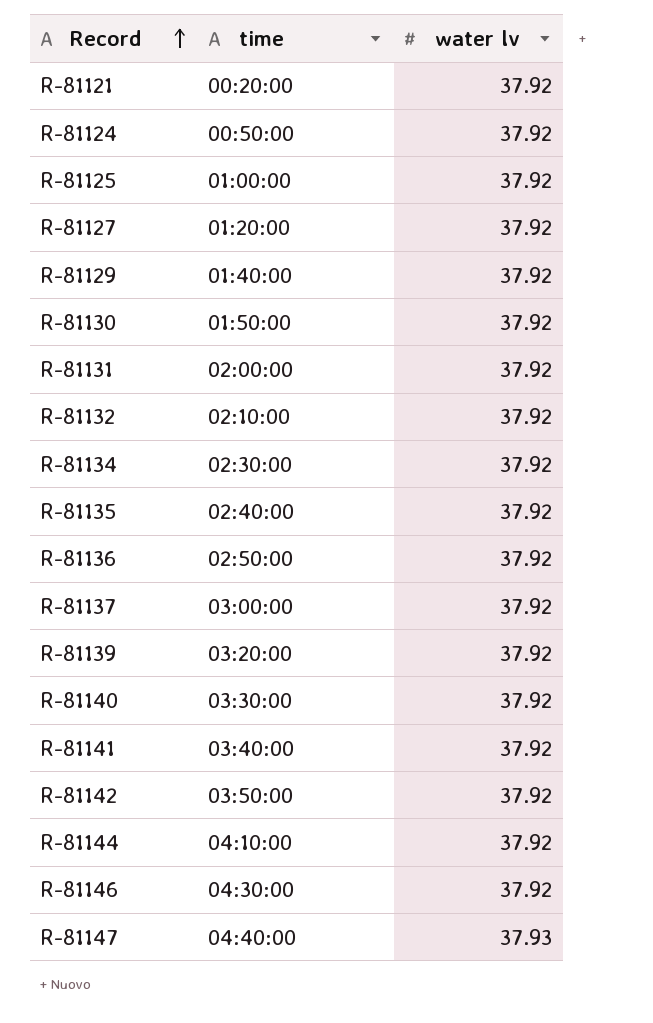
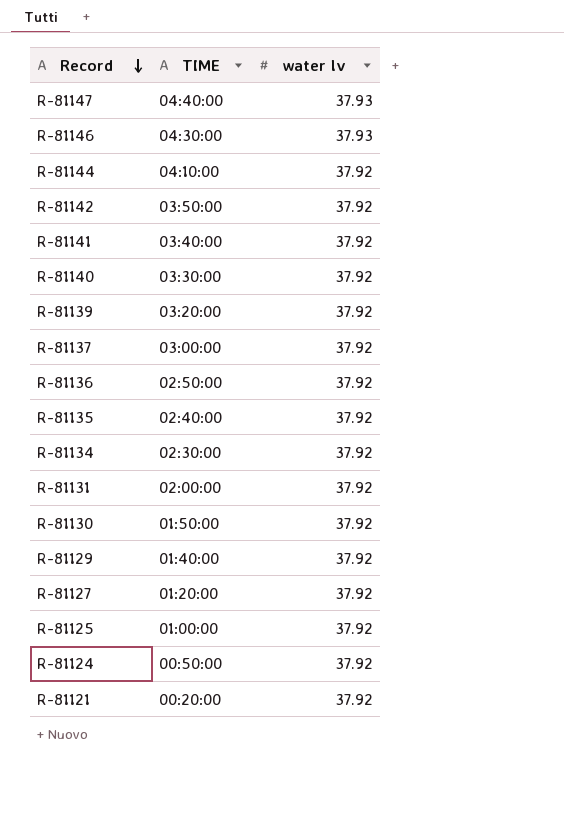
row order: Record ascending -> Record descending
column name: time -> TIME
row R-81132: 02:10:00 | 37.92 -> none
R-81146 | water lv: 37.92 -> 37.93

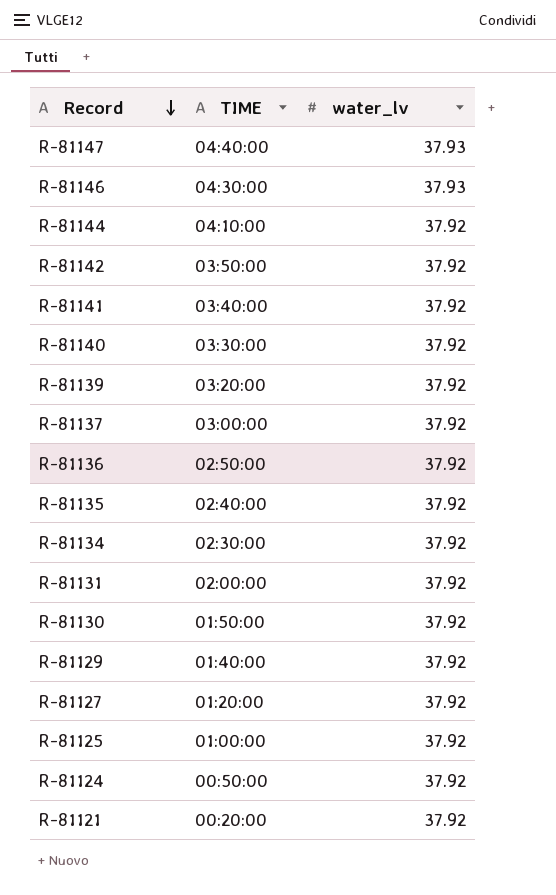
column name: water lv -> water_lv

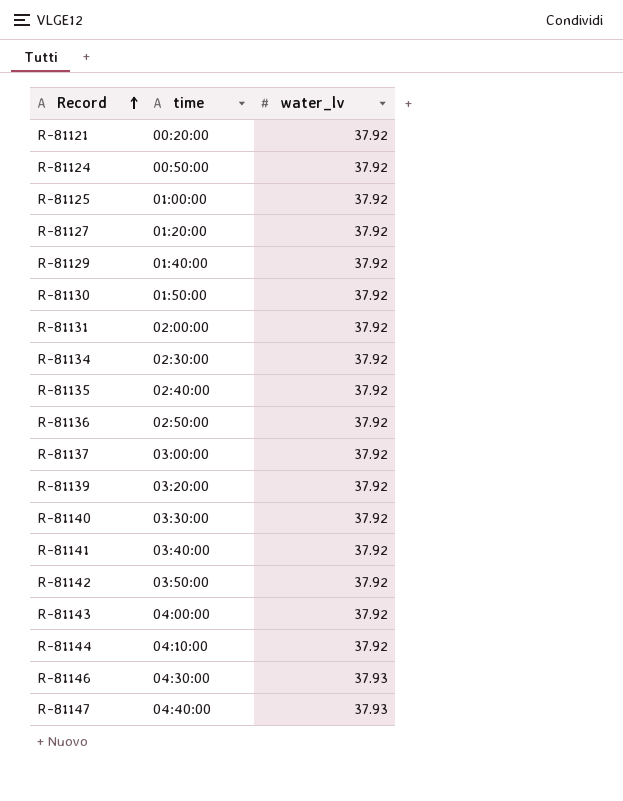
row order: Record descending -> Record ascending
column name: TIME -> time
row R-81143: none -> 04:00:00 | 37.92

